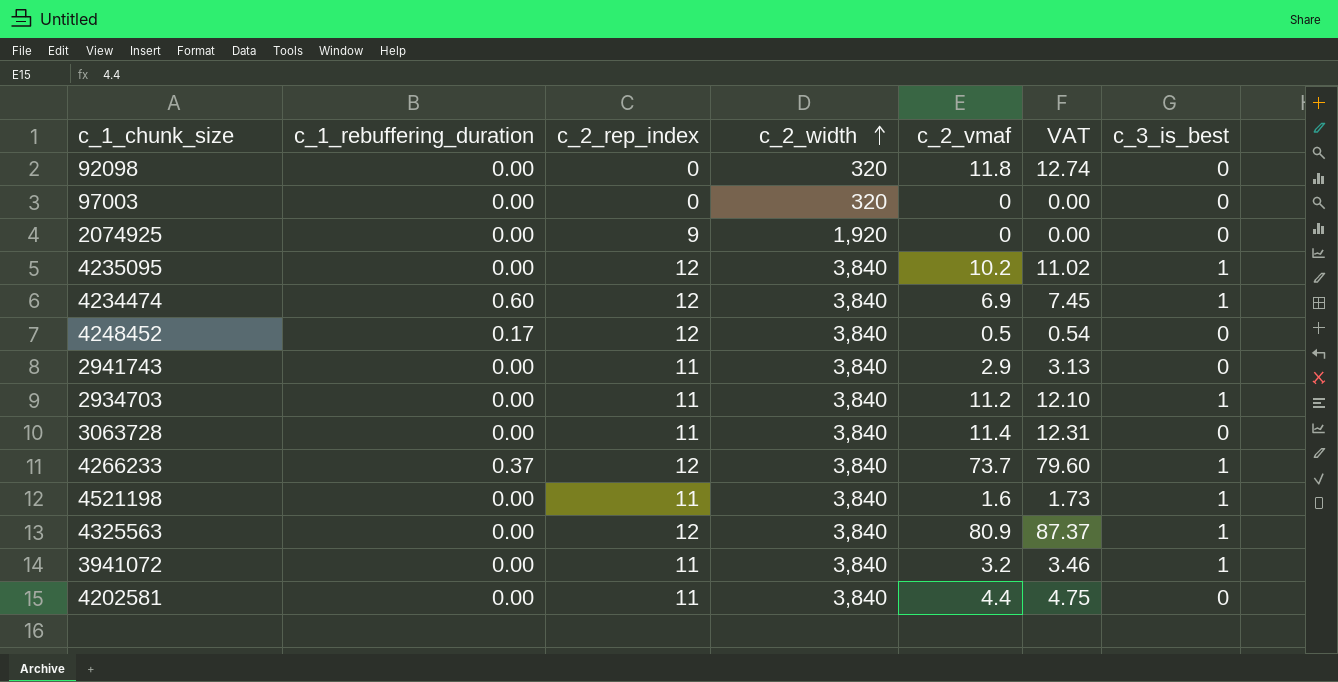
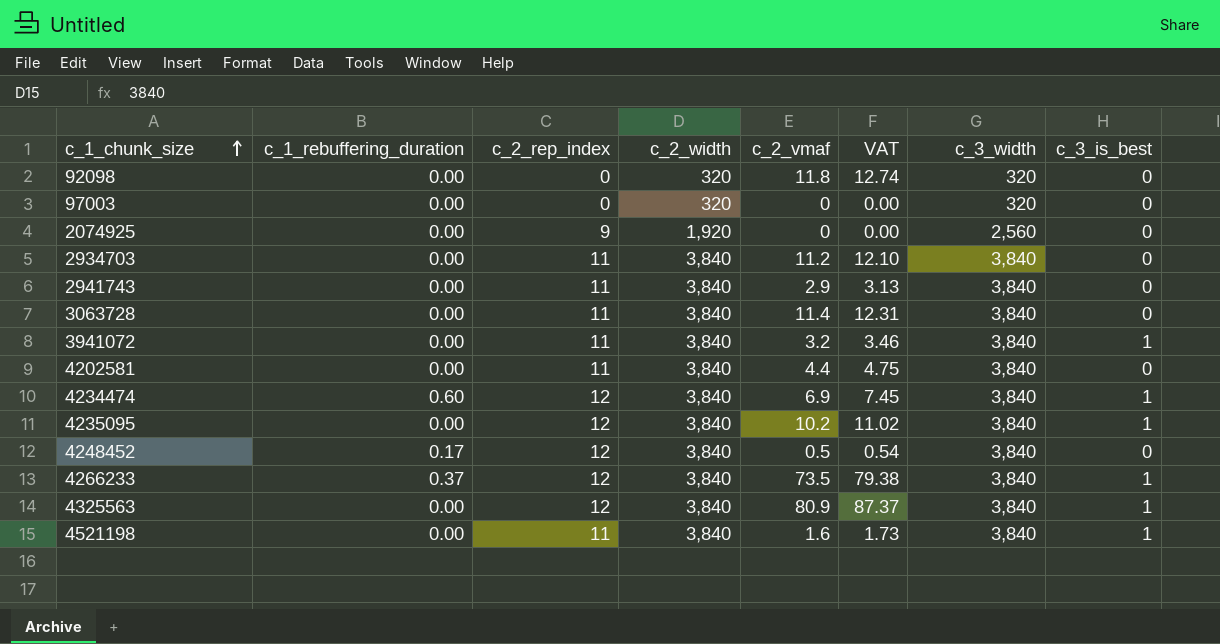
row order: c_2_width ascending -> c_1_chunk_size ascending
column c_3_width | position: none -> 7
2934703 | c_3_is_best: 1 -> 0
4266233 | c_2_vmaf: 73.7 -> 73.5
4266233 | VAT: 79.60 -> 79.38

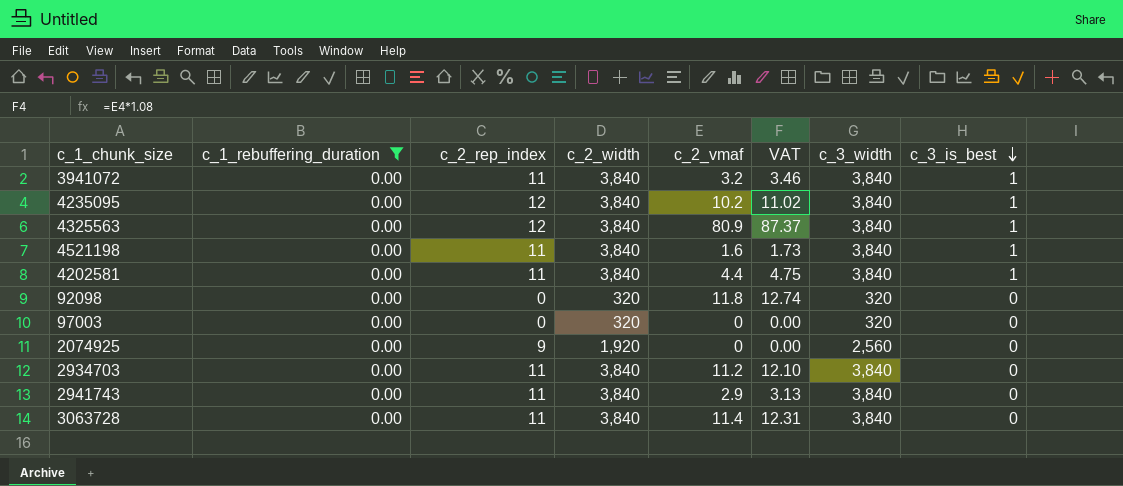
filter: none -> c_1_rebuffering_duration = 0.00
row order: c_1_chunk_size ascending -> c_3_is_best descending
4202581 | c_3_is_best: 0 -> 1

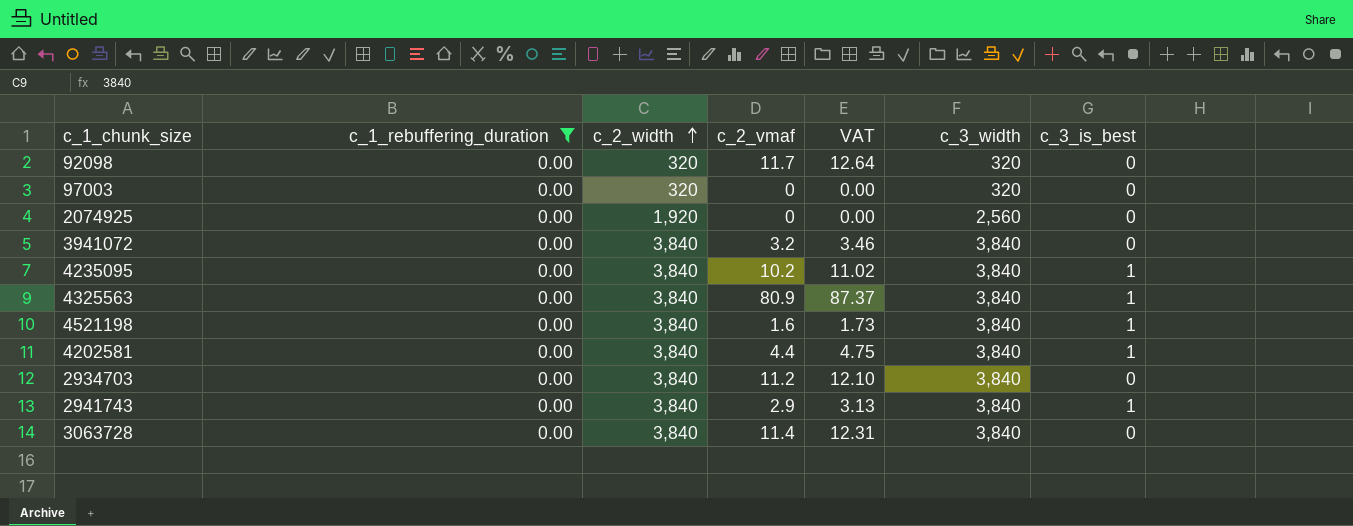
row order: c_3_is_best descending -> c_2_width ascending
column c_2_rep_index | position: 3 -> none
92098 | c_2_vmaf: 11.8 -> 11.7
92098 | VAT: 12.74 -> 12.64
3941072 | c_3_is_best: 1 -> 0
2941743 | c_3_is_best: 0 -> 1

